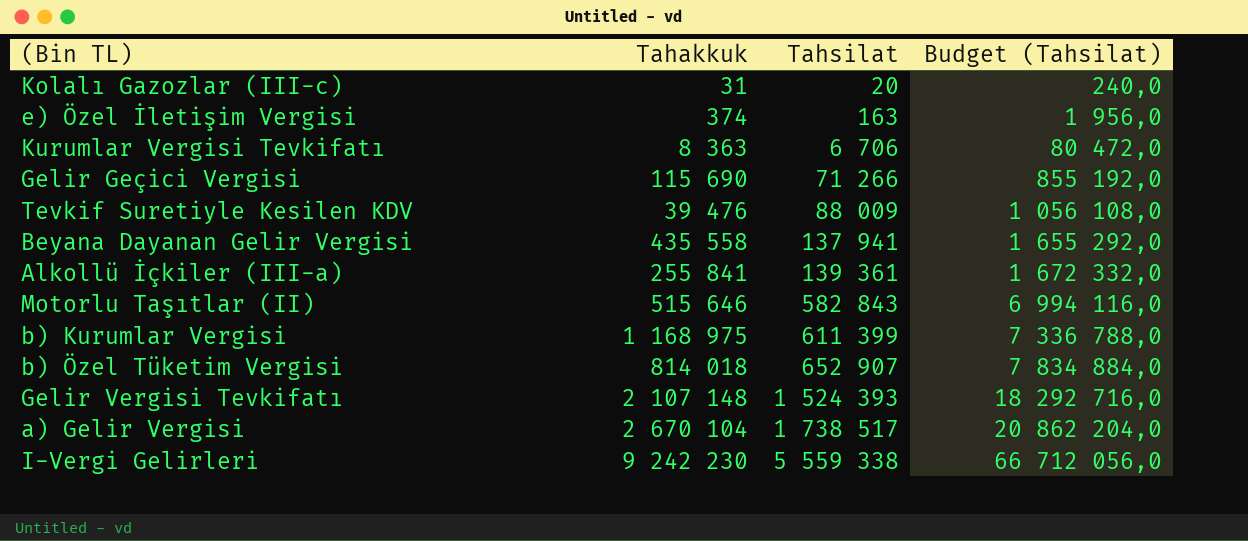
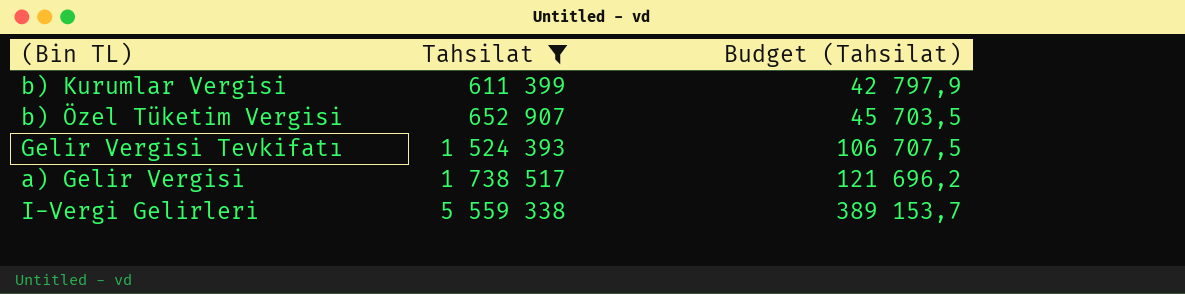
filter: none -> Tahsilat >= 611 399
column Tahakkuk | position: 2 -> none
column Budget (Tahsilat) | formula: [Tahsilat] * 12 -> [Tahsilat] * 0,07

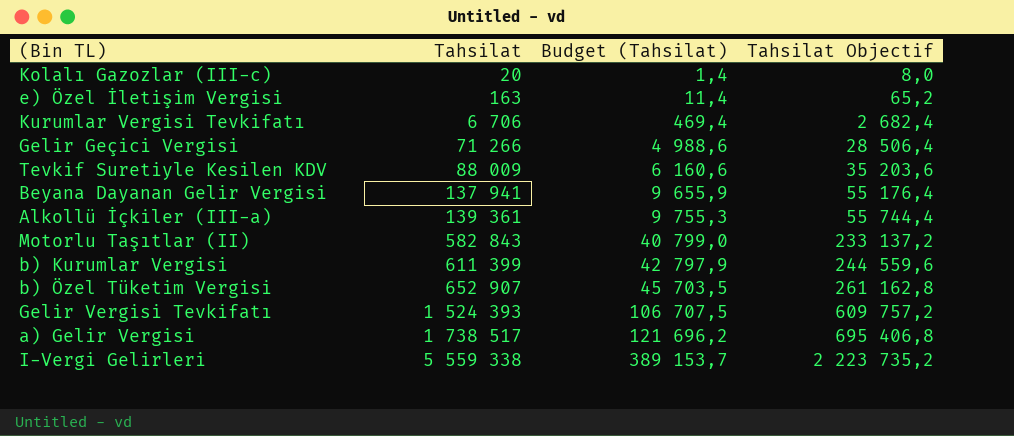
filter: Tahsilat >= 611 399 -> none
column Tahsilat Objectif | formula: none -> [Tahsilat] * 0,4

